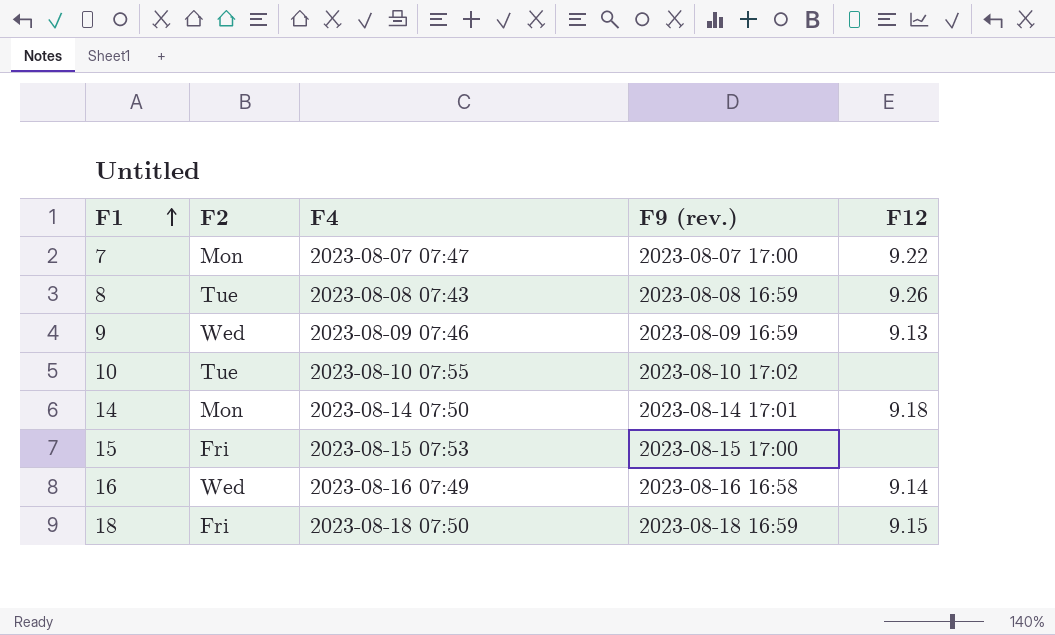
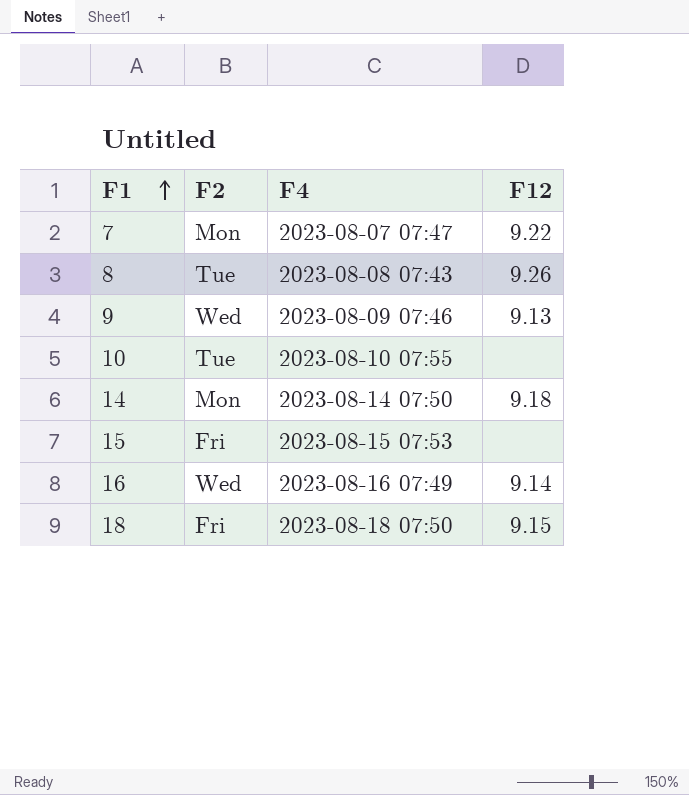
column F9 (rev.) | position: 4 -> none

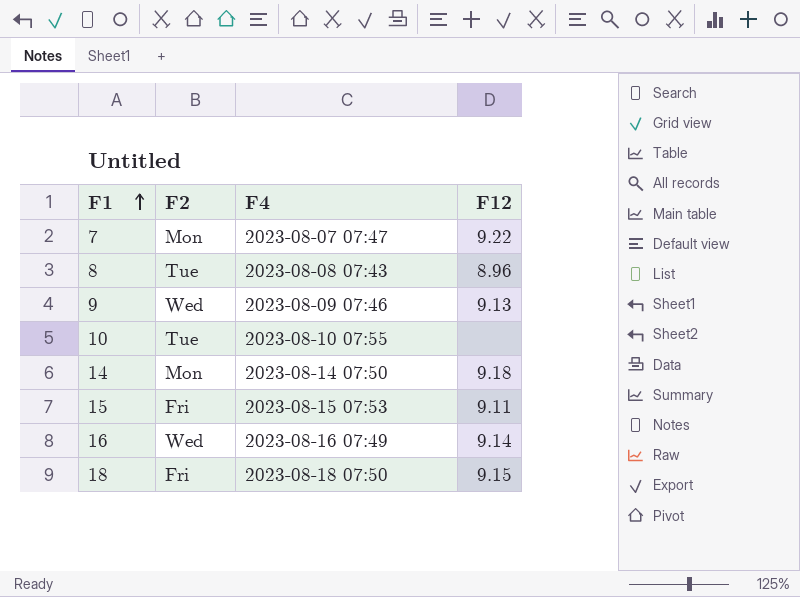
8 | F12: 9.26 -> 8.96
15 | F12: none -> 9.11

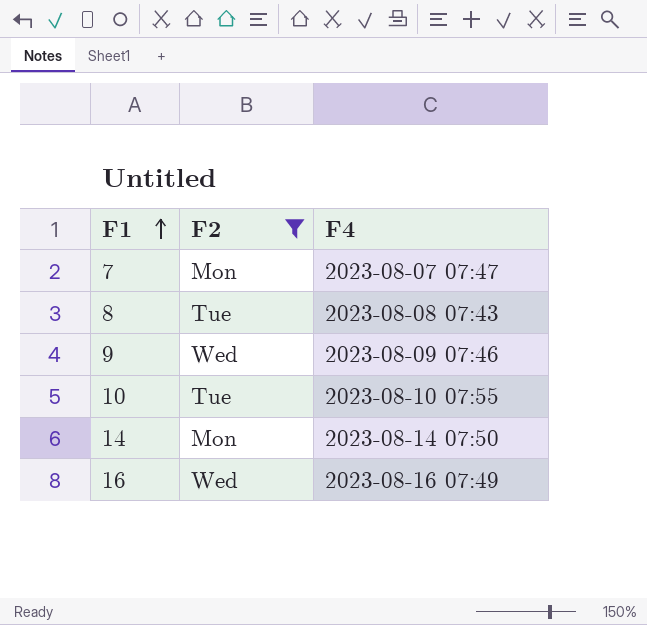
filter: none -> F2 != Fri
column F12 | position: 4 -> none

